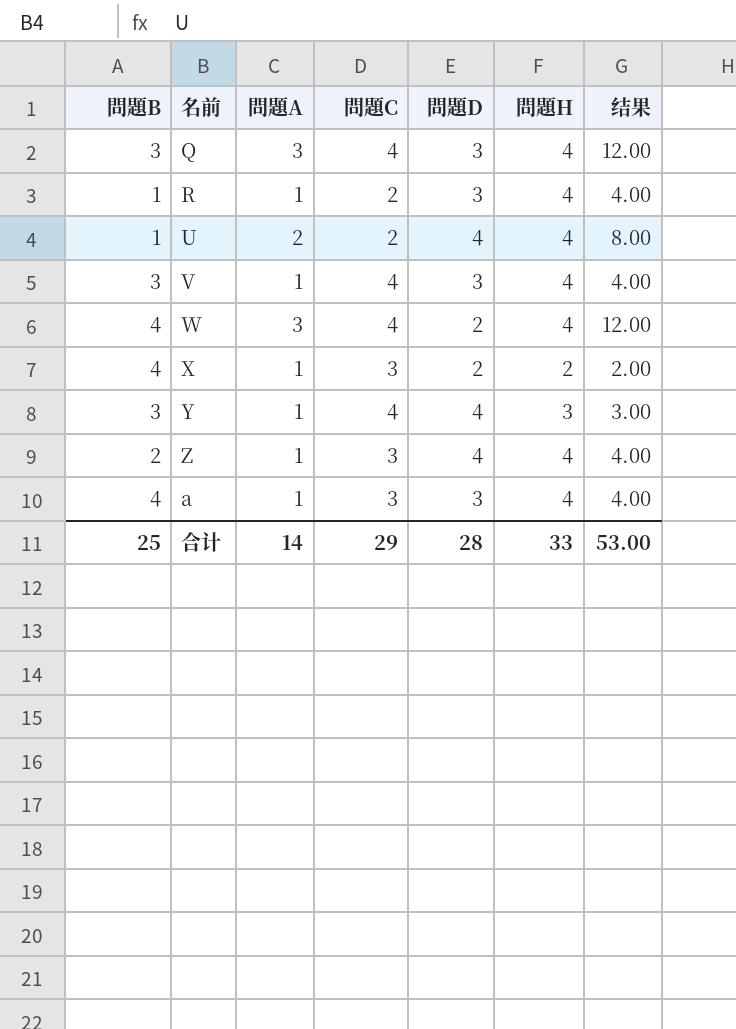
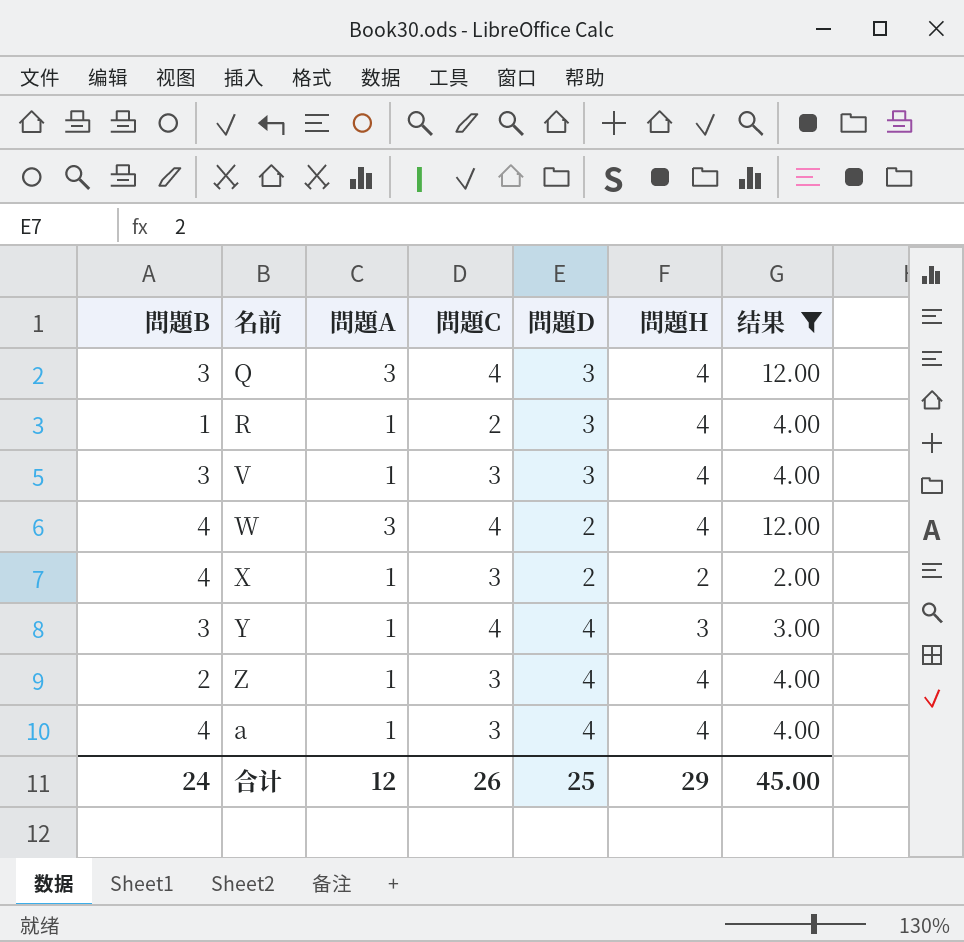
filter: none -> 结果 != 8.00
V | 問題C: 4 -> 3
a | 問題D: 3 -> 4
合计 | 問題B: 25 -> 24
合计 | 問題A: 14 -> 12
合计 | 問題C: 29 -> 26
合计 | 問題D: 28 -> 25
合计 | 問題H: 33 -> 29
合计 | 结果: 53.00 -> 45.00

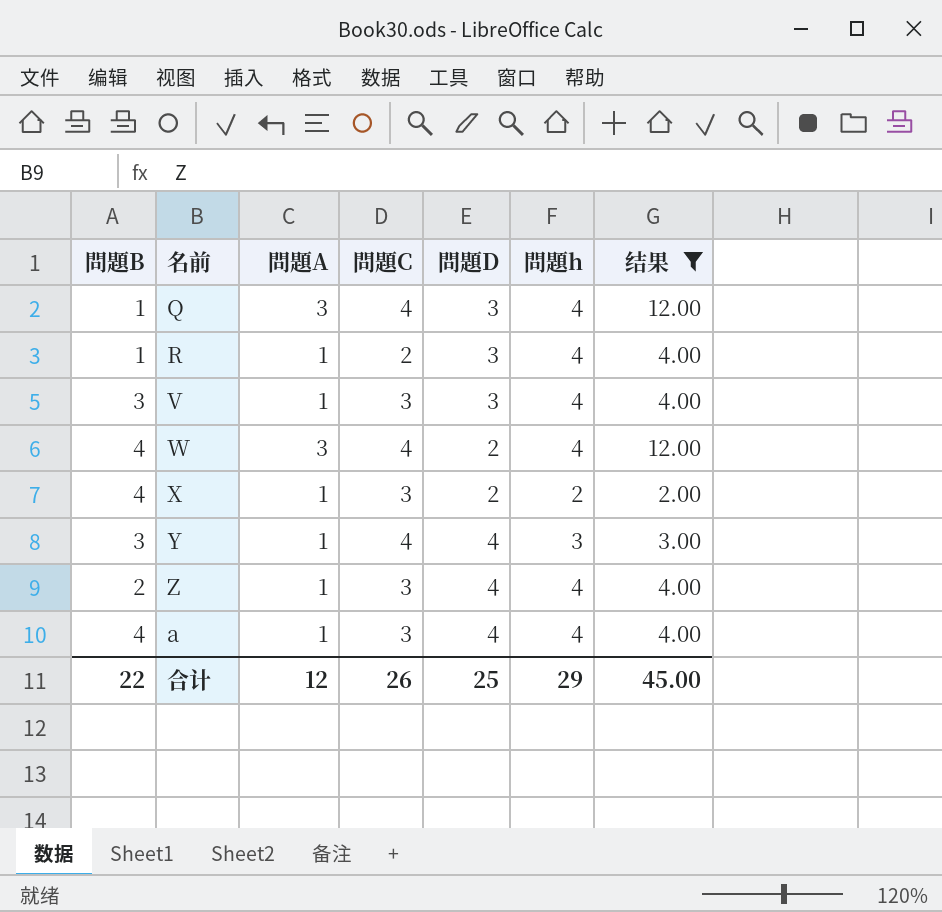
column name: 問題H -> 問題h
Q | 問題B: 3 -> 1
合计 | 問題B: 24 -> 22

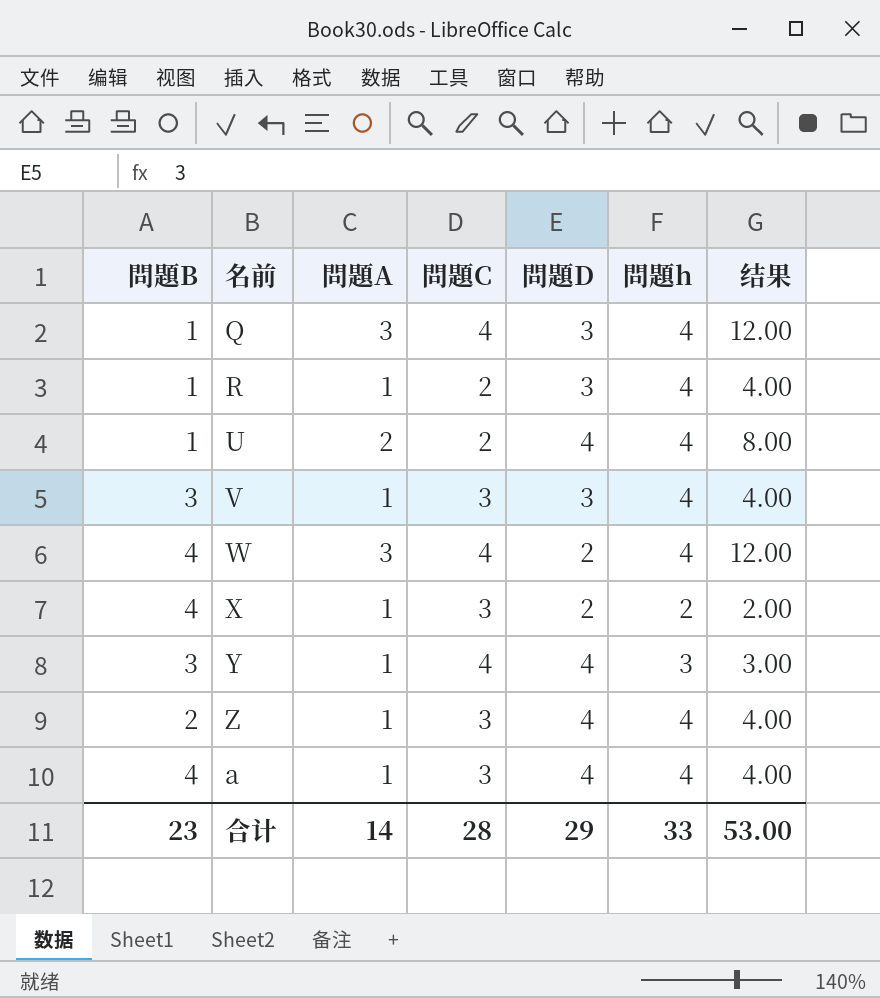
filter: 结果 != 8.00 -> none
合计 | 問題B: 22 -> 23
合计 | 問題A: 12 -> 14
合计 | 問題C: 26 -> 28
合计 | 問題D: 25 -> 29
合计 | 問題h: 29 -> 33
合计 | 结果: 45.00 -> 53.00

